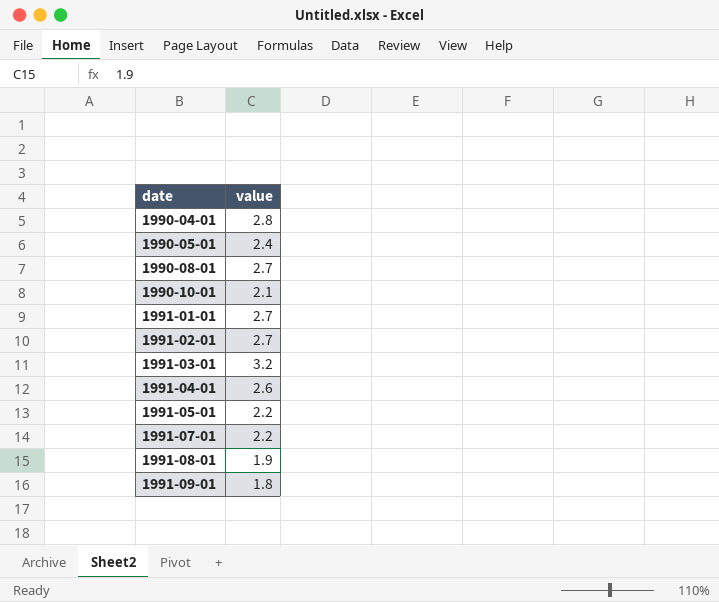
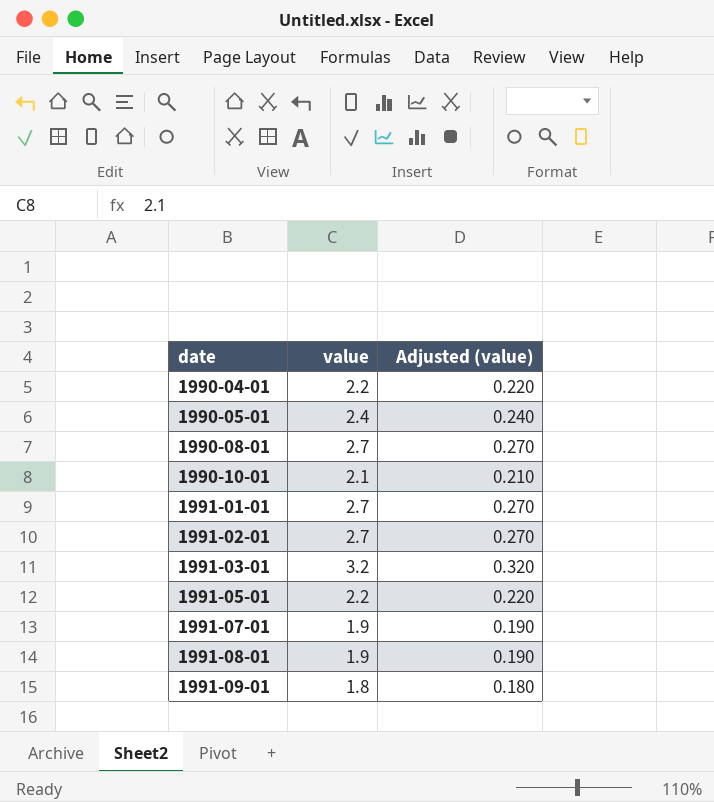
column Adjusted (value) | formula: none -> [value] * 0.1
row 1991-04-01: 2.6 -> none
1990-04-01 | value: 2.8 -> 2.2
1991-07-01 | value: 2.2 -> 1.9

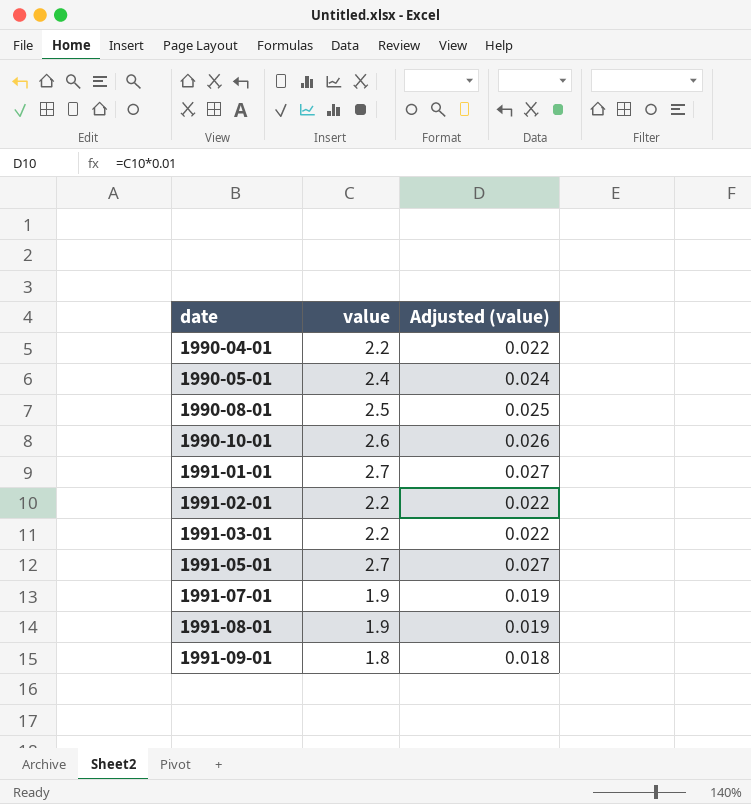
column Adjusted (value) | formula: [value] * 0.1 -> [value] * 0.01
1990-08-01 | value: 2.7 -> 2.5
1990-10-01 | value: 2.1 -> 2.6
1991-02-01 | value: 2.7 -> 2.2
1991-03-01 | value: 3.2 -> 2.2
1991-05-01 | value: 2.2 -> 2.7

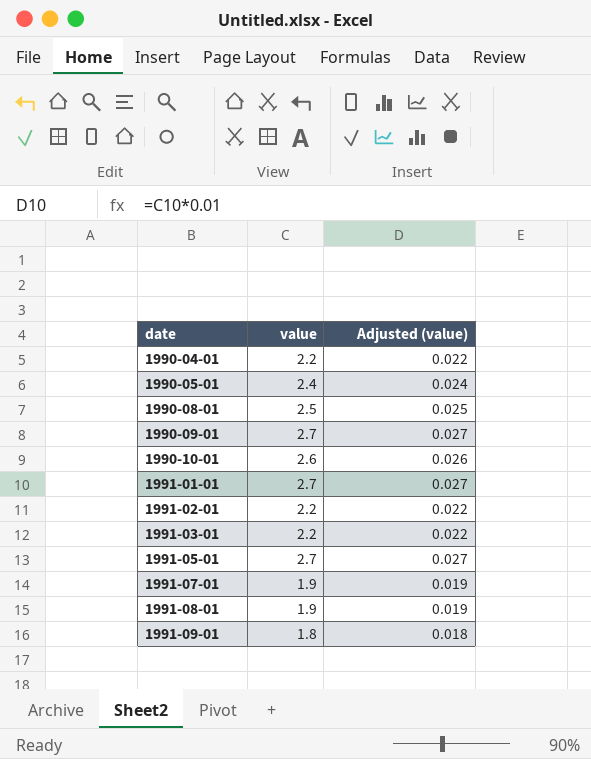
row 1990-09-01: none -> 2.7 | 0.027

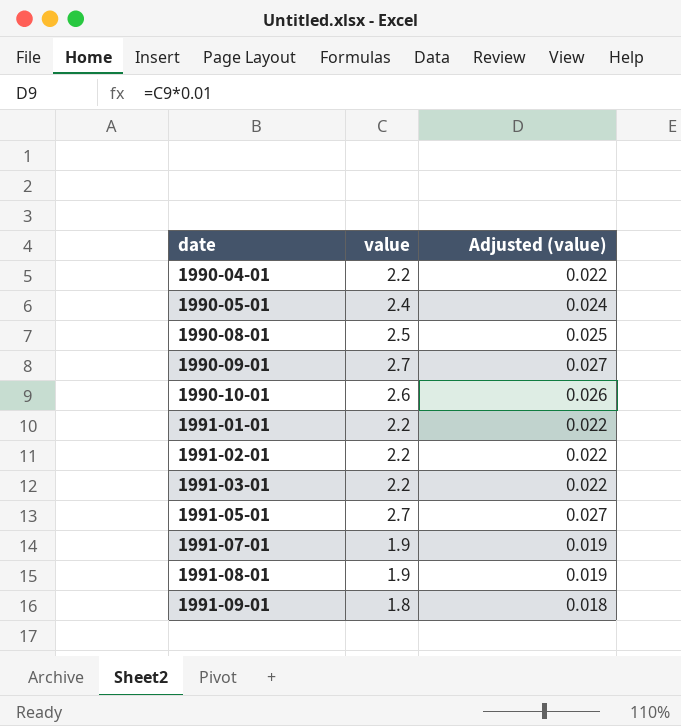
1991-01-01 | value: 2.7 -> 2.2
1991-01-01 | Adjusted (value): 0.027 -> 0.022

